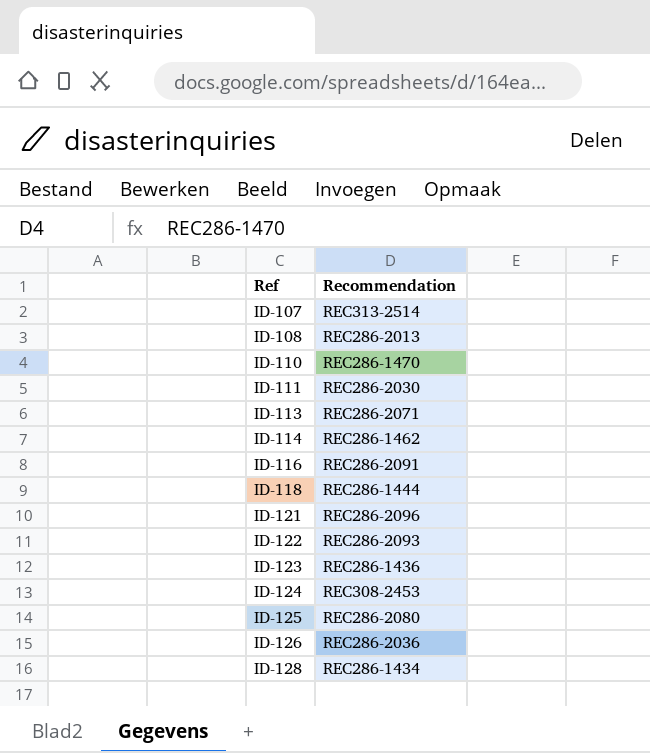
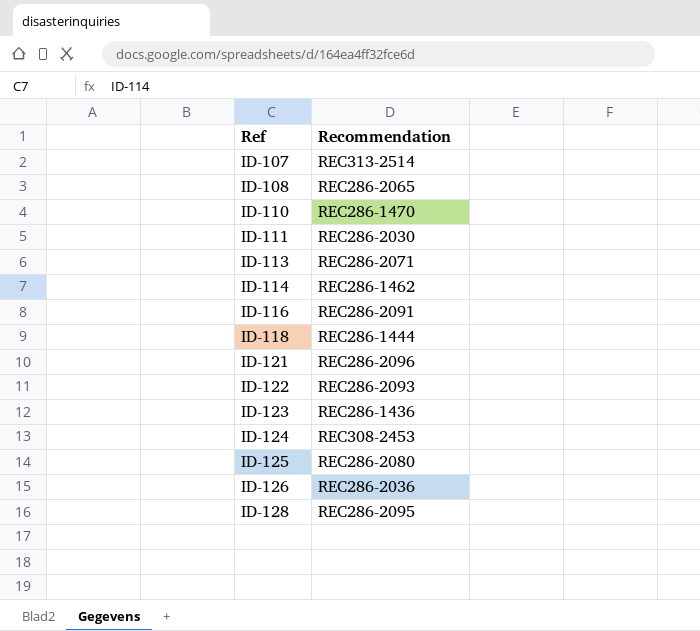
ID-108 | Recommendation: REC286-2013 -> REC286-2065
ID-128 | Recommendation: REC286-1434 -> REC286-2095

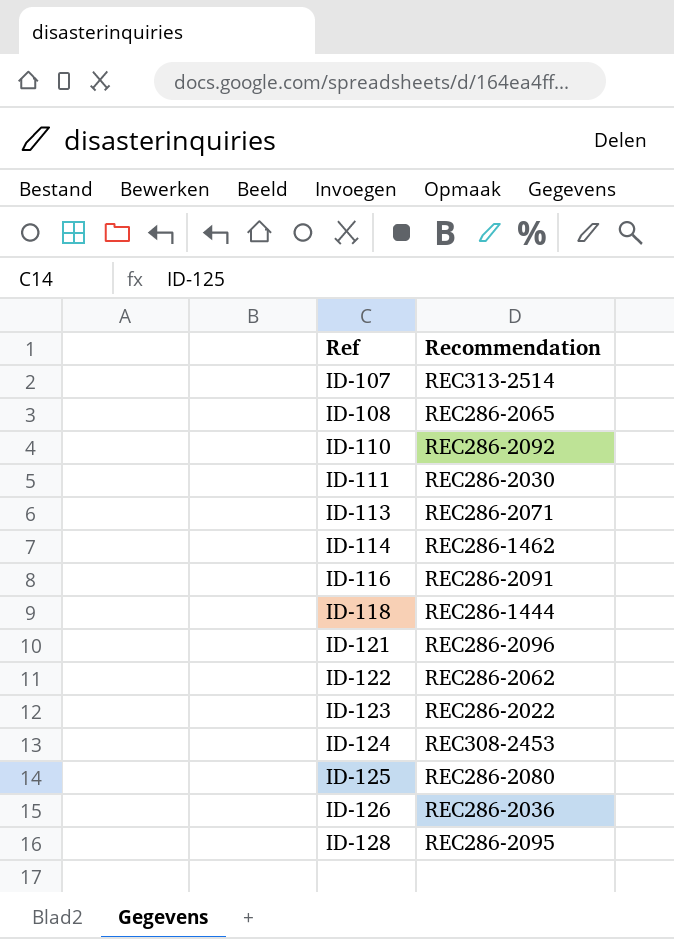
ID-110 | Recommendation: REC286-1470 -> REC286-2092
ID-122 | Recommendation: REC286-2093 -> REC286-2062
ID-123 | Recommendation: REC286-1436 -> REC286-2022

